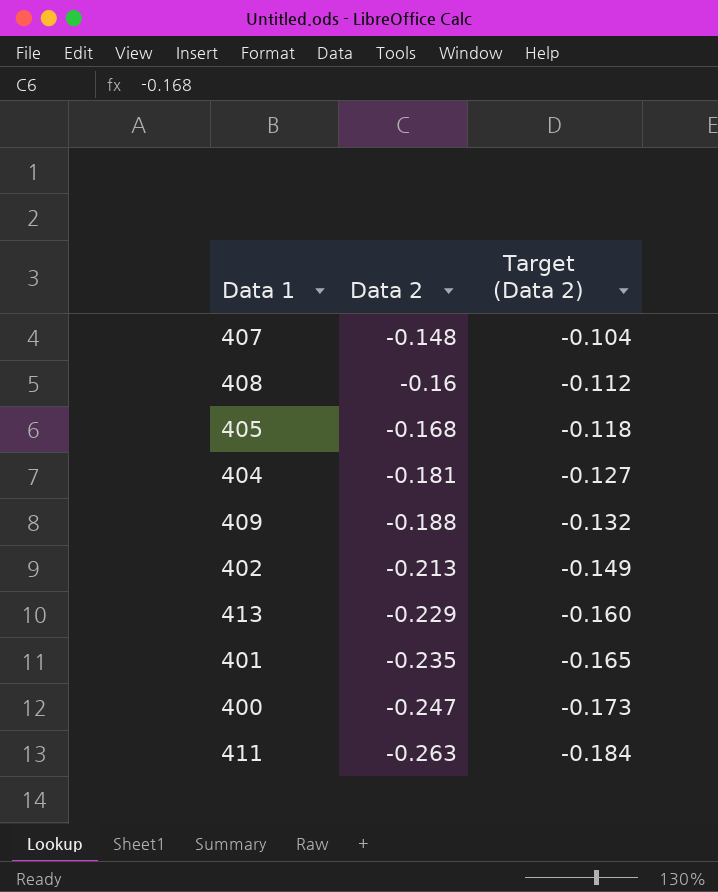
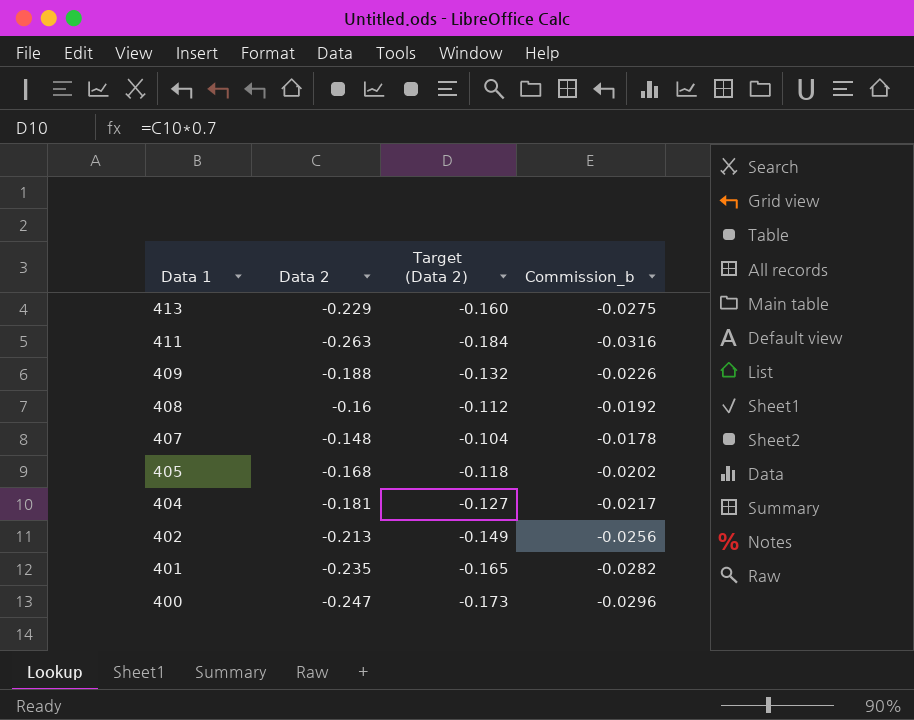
row order: Data 2 descending -> Data 1 descending
column Commission_b | formula: none -> [Data 2] * 0.12

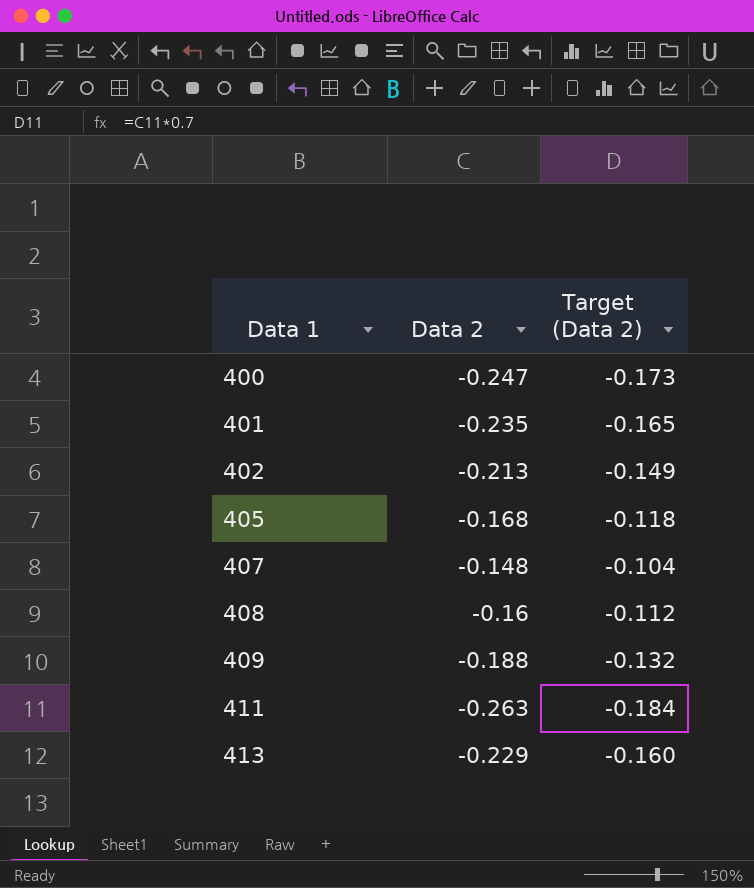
row order: Data 1 descending -> Data 1 ascending
column Commission_b | formula: [Data 2] * 0.12 -> none
row 404: -0.181 | -0.127 | -0.0217 -> none

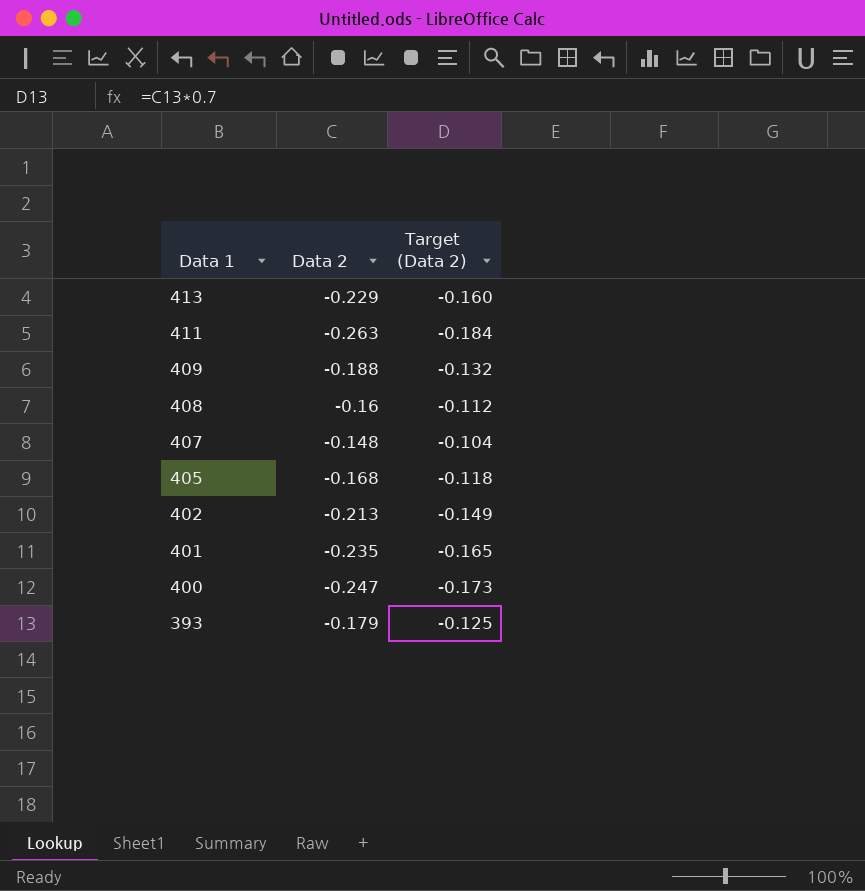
row order: Data 1 ascending -> Data 1 descending
row 393: none -> -0.179 | -0.125

